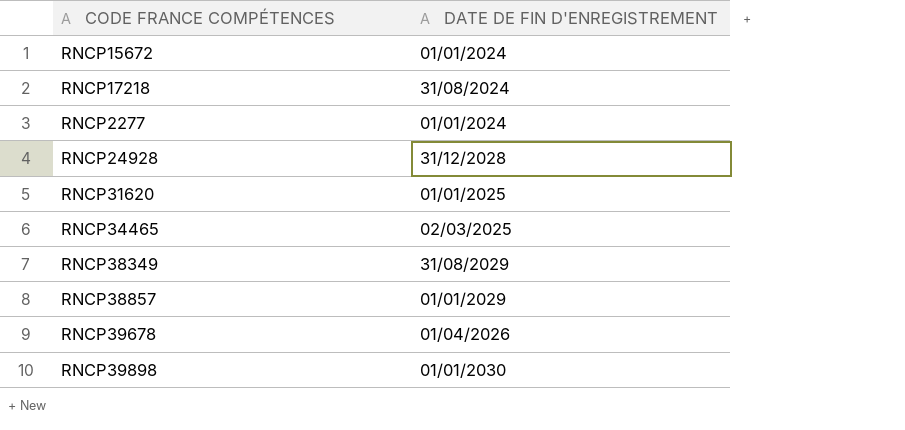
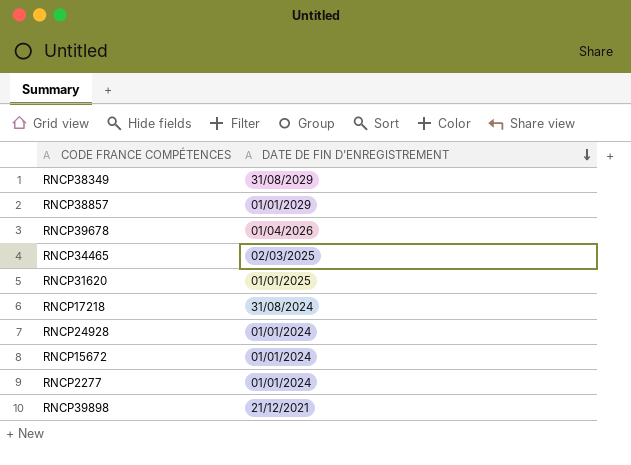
row order: none -> DATE DE FIN D'ENREGISTREMENT descending
RNCP24928 | DATE DE FIN D'ENREGISTREMENT: 31/12/2028 -> 01/01/2024
RNCP39898 | DATE DE FIN D'ENREGISTREMENT: 01/01/2030 -> 21/12/2021

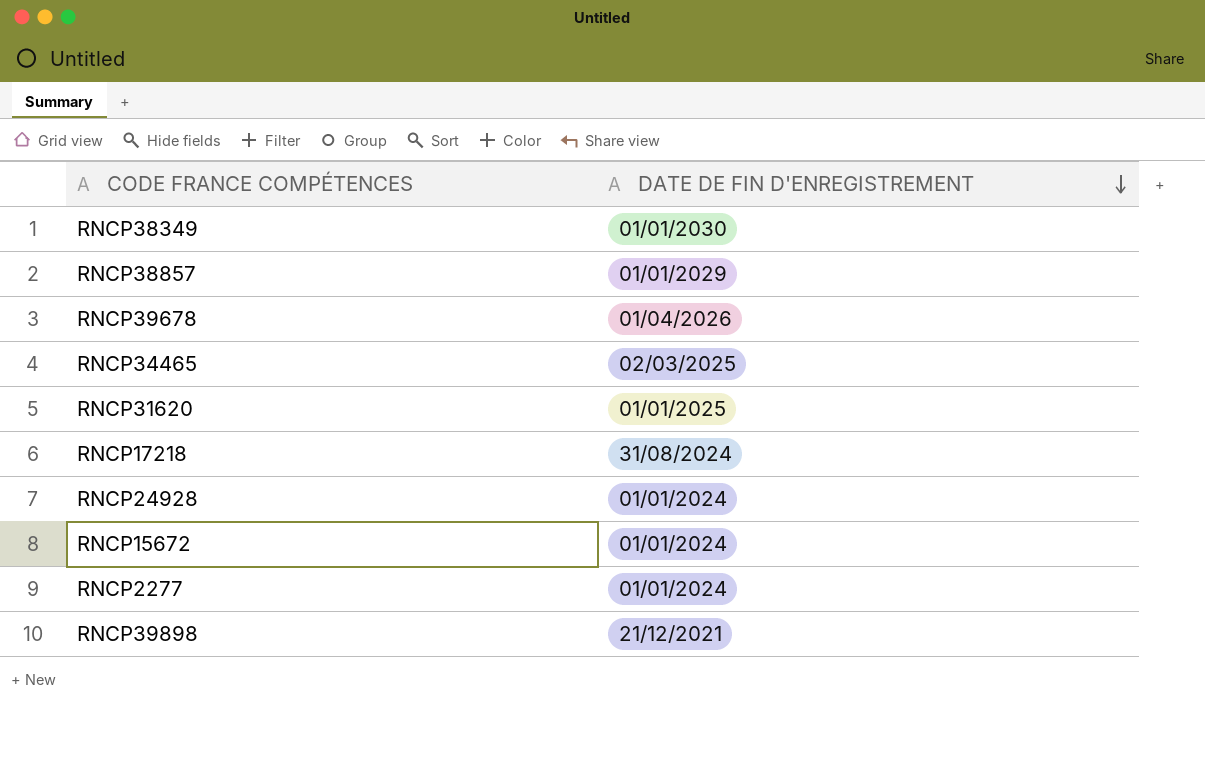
RNCP38349 | DATE DE FIN D'ENREGISTREMENT: 31/08/2029 -> 01/01/2030

